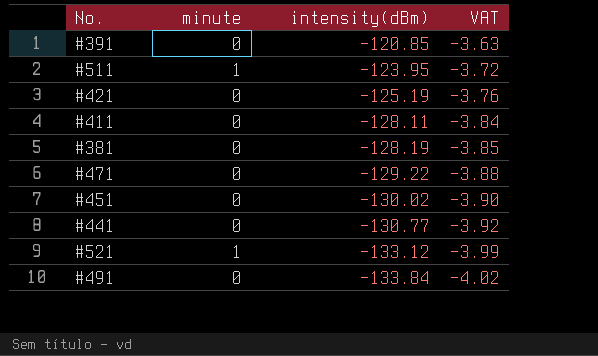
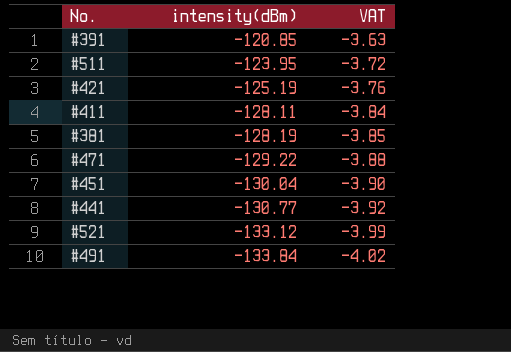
column minute | position: 2 -> none
#451 | intensity(dBm): -130.02 -> -130.04

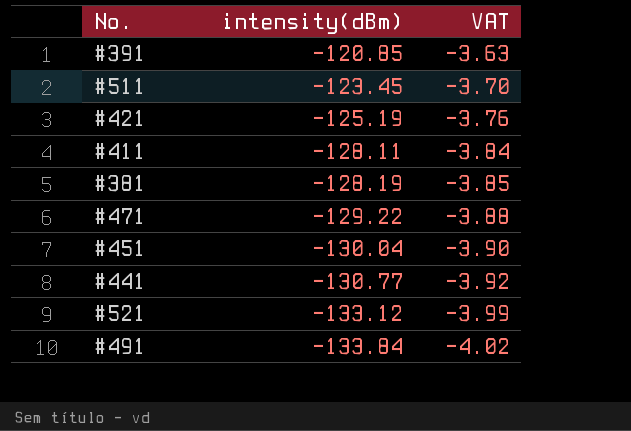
#511 | intensity(dBm): -123.95 -> -123.45
#511 | VAT: -3.72 -> -3.70

